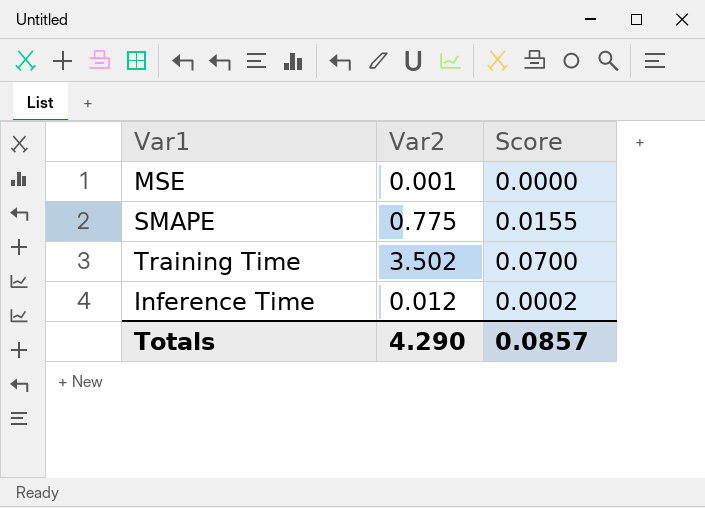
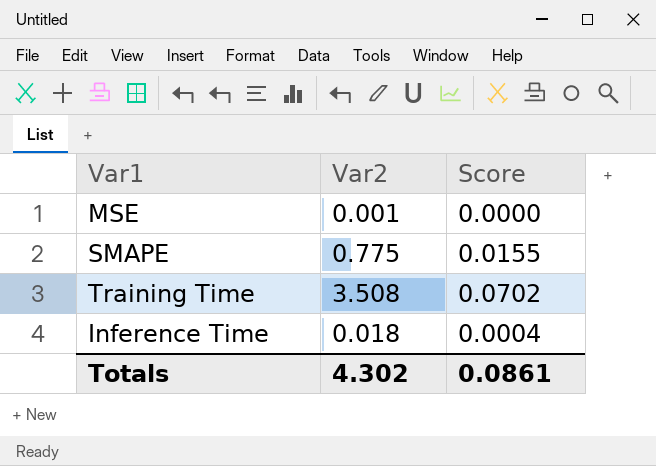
Training Time | Var2: 3.502 -> 3.508
Training Time | Score: 0.0700 -> 0.0702
Inference Time | Var2: 0.012 -> 0.018
Inference Time | Score: 0.0002 -> 0.0004
Totals | Var2: 4.290 -> 4.302
Totals | Score: 0.0857 -> 0.0861

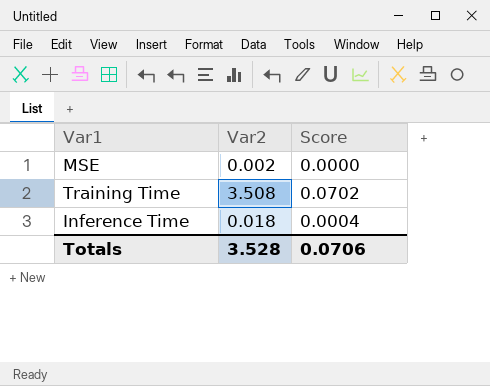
row SMAPE: 0.775 | 0.0155 -> none
MSE | Var2: 0.001 -> 0.002
Totals | Var2: 4.302 -> 3.528
Totals | Score: 0.0861 -> 0.0706

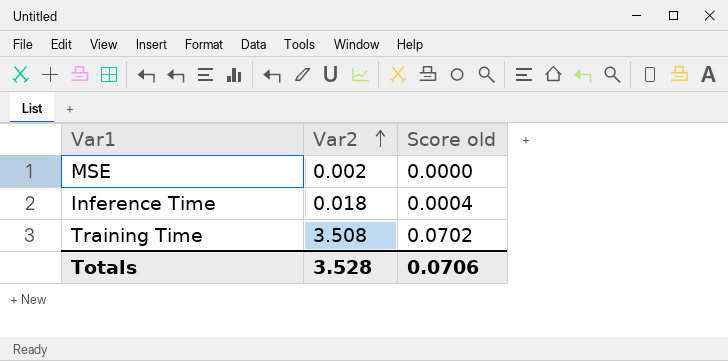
row order: none -> Var2 ascending
column name: Score -> Score old

